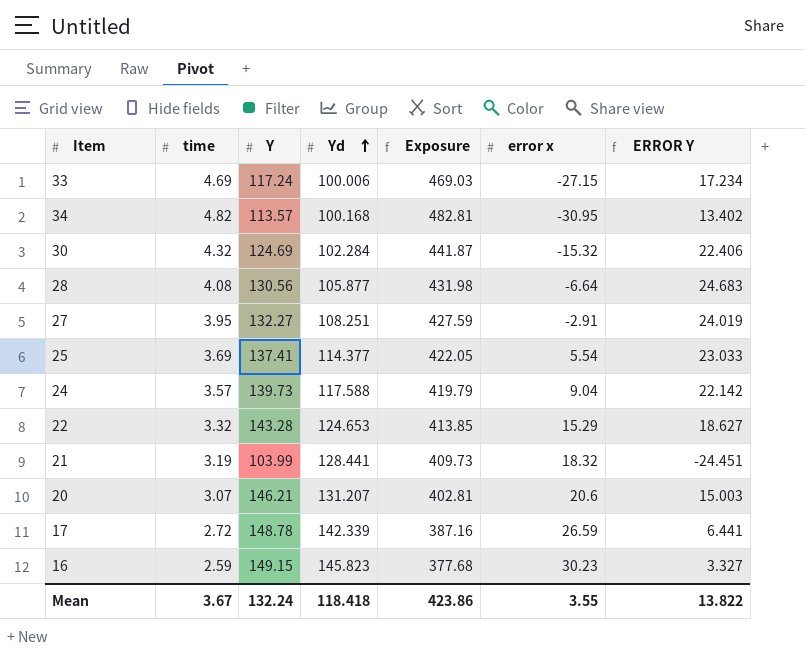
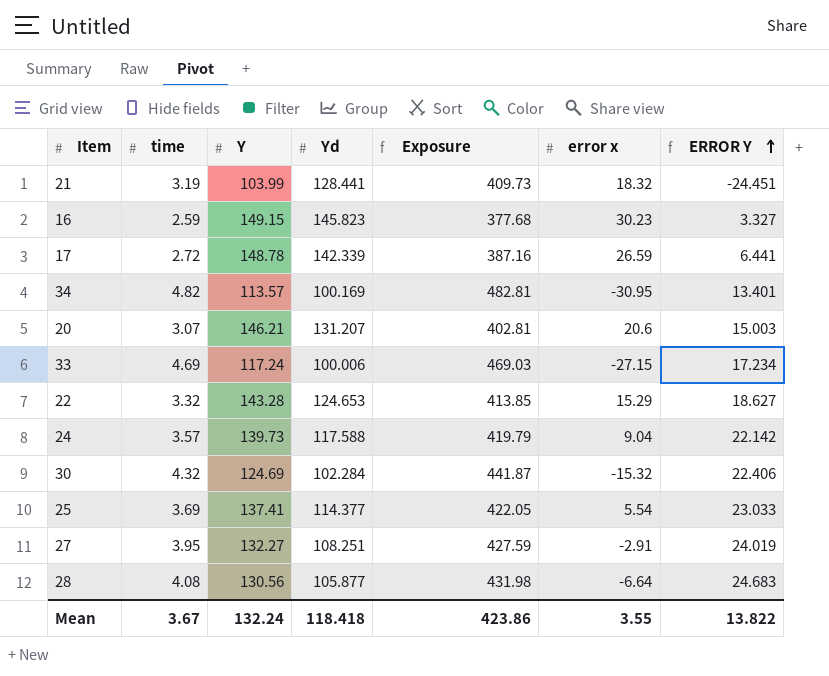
row order: Yd ascending -> ERROR Y ascending
34 | Yd: 100.168 -> 100.169
34 | ERROR Y: 13.402 -> 13.401

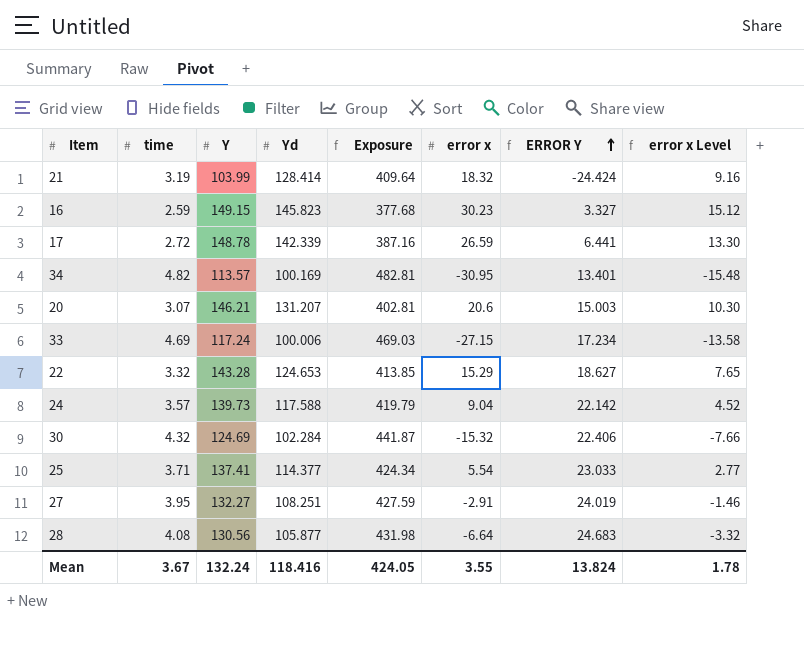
column error x Level | formula: none -> [error x] * 0.5
21 | Yd: 128.441 -> 128.414
21 | Exposure: 409.73 -> 409.64
21 | ERROR Y: -24.451 -> -24.424
25 | time: 3.69 -> 3.71
25 | Exposure: 422.05 -> 424.34
Mean | Yd: 118.418 -> 118.416
Mean | Exposure: 423.86 -> 424.05
Mean | ERROR Y: 13.822 -> 13.824

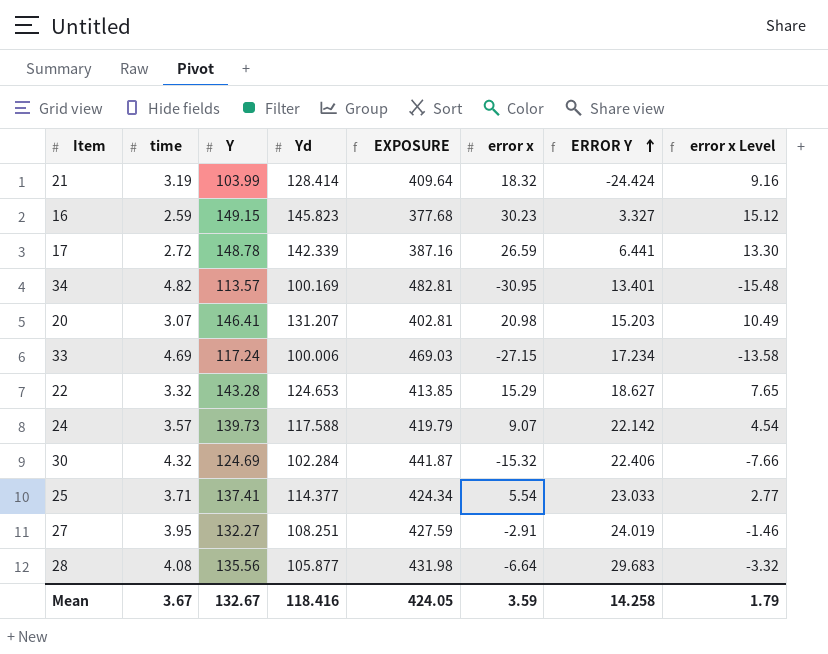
column name: Exposure -> EXPOSURE
20 | Y: 146.21 -> 146.41
20 | error x: 20.6 -> 20.98
20 | ERROR Y: 15.003 -> 15.203
20 | error x Level: 10.30 -> 10.49
24 | error x: 9.04 -> 9.07
24 | error x Level: 4.52 -> 4.54
28 | Y: 130.56 -> 135.56
28 | ERROR Y: 24.683 -> 29.683
Mean | Y: 132.24 -> 132.67
Mean | error x: 3.55 -> 3.59
Mean | ERROR Y: 13.824 -> 14.258
Mean | error x Level: 1.78 -> 1.79

